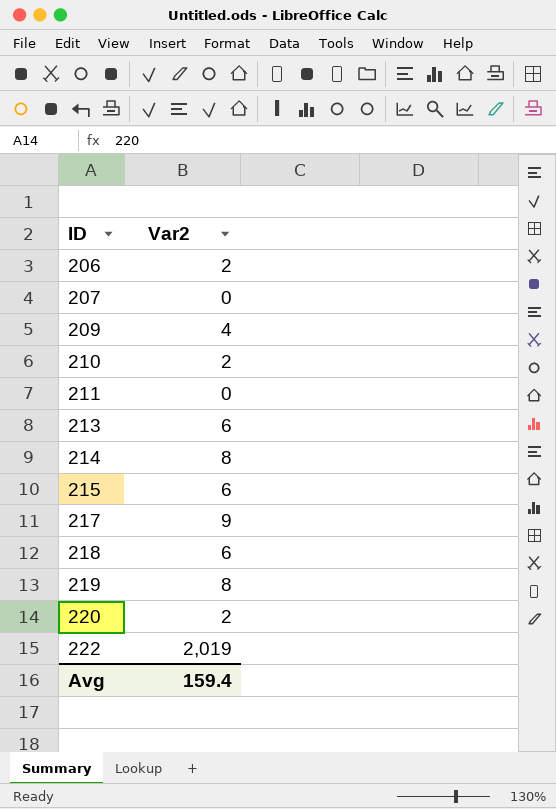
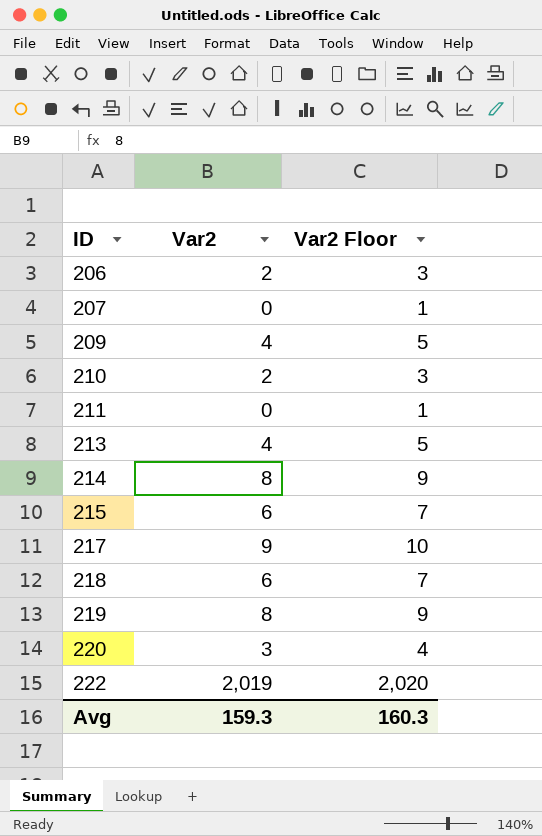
column Var2 Floor | formula: none -> [Var2] + 1
213 | Var2: 6 -> 4
220 | Var2: 2 -> 3
Avg | Var2: 159.4 -> 159.3

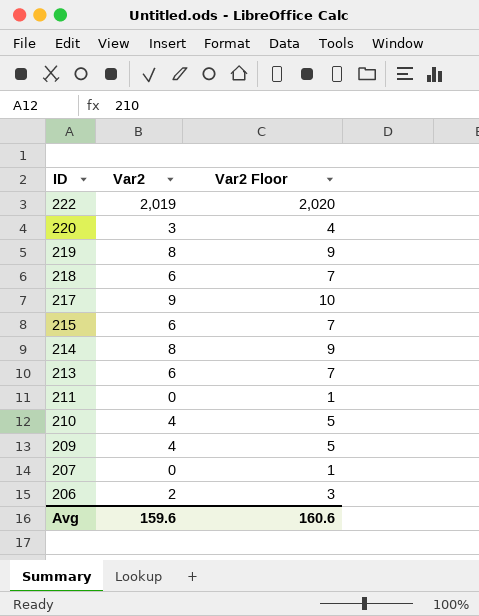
row order: ID ascending -> ID descending
213 | Var2: 4 -> 6
213 | Var2 Floor: 5 -> 7
210 | Var2: 2 -> 4
210 | Var2 Floor: 3 -> 5
Avg | Var2: 159.3 -> 159.6
Avg | Var2 Floor: 160.3 -> 160.6

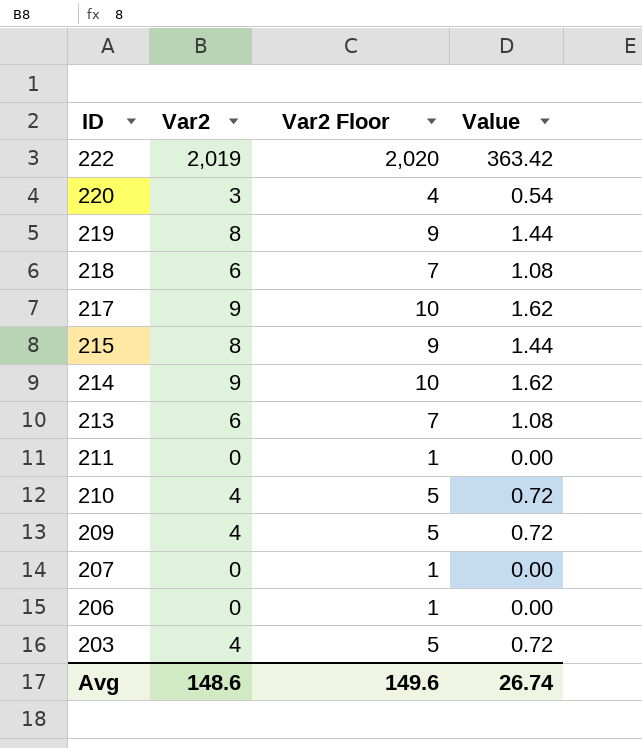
column Value | formula: none -> [Var2] * 0.18
215 | Var2: 6 -> 8
215 | Var2 Floor: 7 -> 9
214 | Var2: 8 -> 9
214 | Var2 Floor: 9 -> 10
206 | Var2: 2 -> 0
206 | Var2 Floor: 3 -> 1
row 203: none -> 4 | 5 | 0.72
Avg | Var2: 159.6 -> 148.6
Avg | Var2 Floor: 160.6 -> 149.6

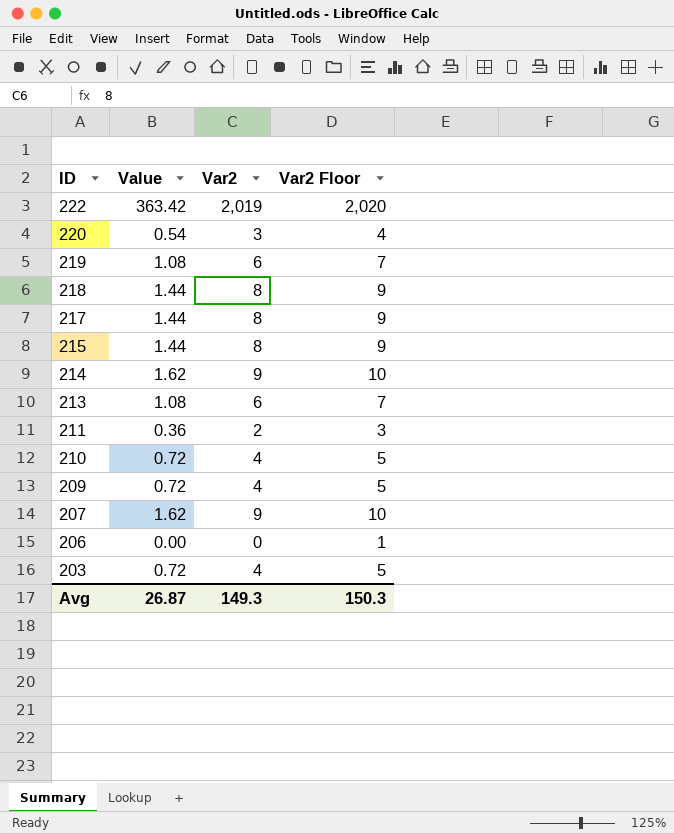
column Value | position: 4 -> 2
219 | Value: 1.44 -> 1.08
219 | Var2: 8 -> 6
219 | Var2 Floor: 9 -> 7
218 | Value: 1.08 -> 1.44
218 | Var2: 6 -> 8
218 | Var2 Floor: 7 -> 9
217 | Value: 1.62 -> 1.44
217 | Var2: 9 -> 8
217 | Var2 Floor: 10 -> 9
211 | Value: 0.00 -> 0.36
211 | Var2: 0 -> 2
211 | Var2 Floor: 1 -> 3
207 | Value: 0.00 -> 1.62
207 | Var2: 0 -> 9
207 | Var2 Floor: 1 -> 10
Avg | Value: 26.74 -> 26.87
Avg | Var2: 148.6 -> 149.3
Avg | Var2 Floor: 149.6 -> 150.3

